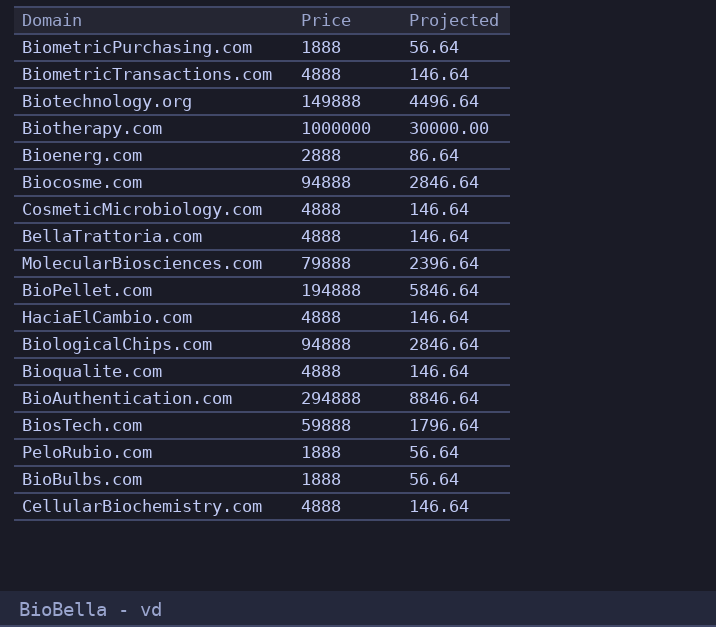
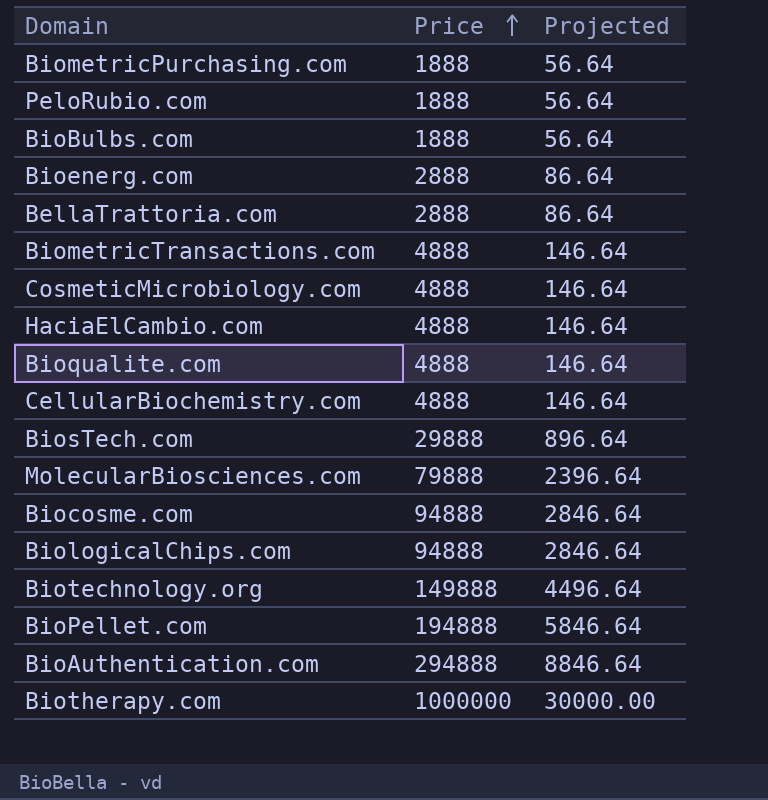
row order: none -> Price ascending
BellaTrattoria.com | Price: 4888 -> 2888
BellaTrattoria.com | Projected: 146.64 -> 86.64
BiosTech.com | Price: 59888 -> 29888
BiosTech.com | Projected: 1796.64 -> 896.64

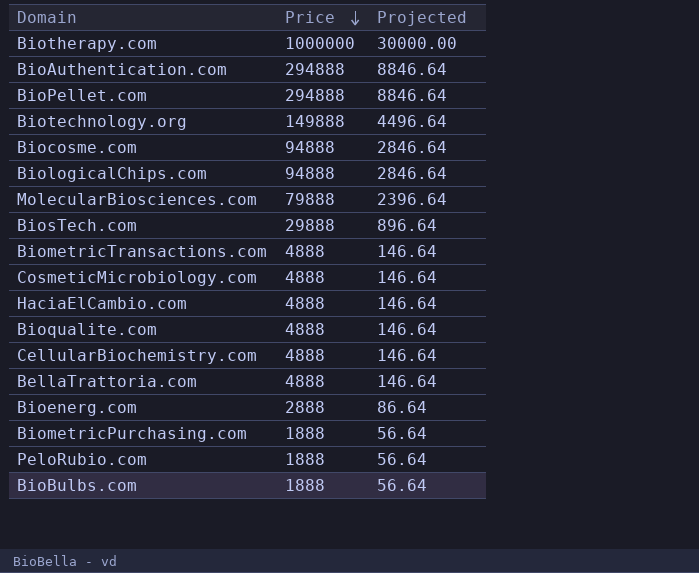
row order: Price ascending -> Price descending
BioPellet.com | Price: 194888 -> 294888
BioPellet.com | Projected: 5846.64 -> 8846.64
BellaTrattoria.com | Price: 2888 -> 4888
BellaTrattoria.com | Projected: 86.64 -> 146.64

